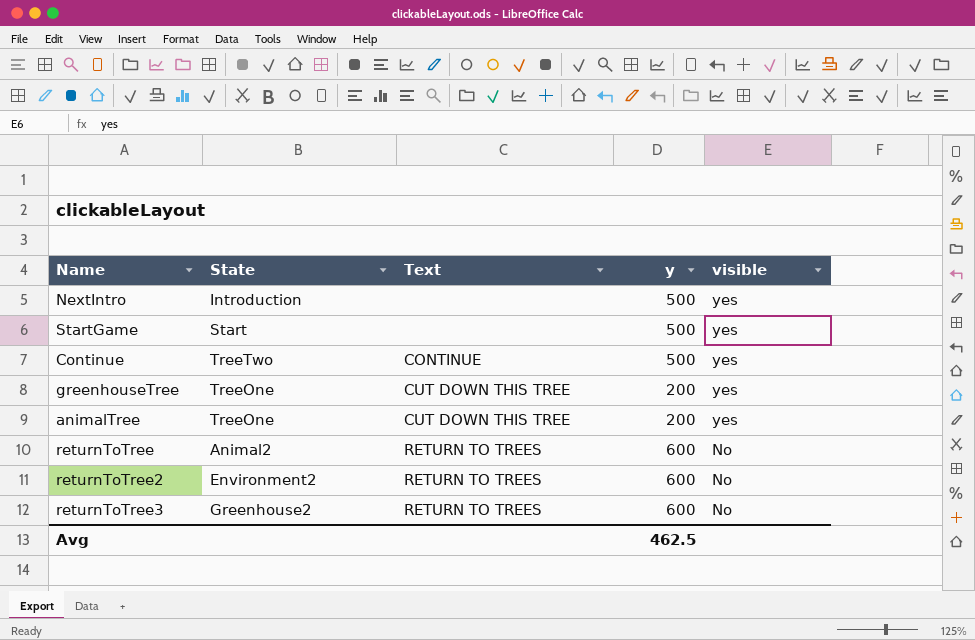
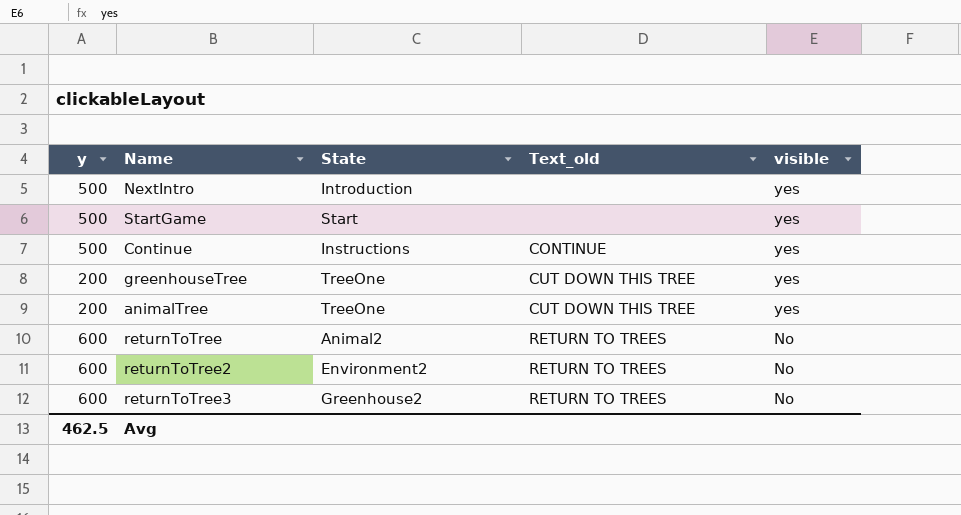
column y | position: 4 -> 1
column name: Text -> Text_old
Continue | State: TreeTwo -> Instructions

